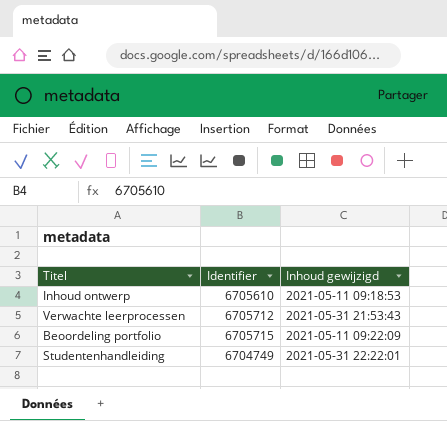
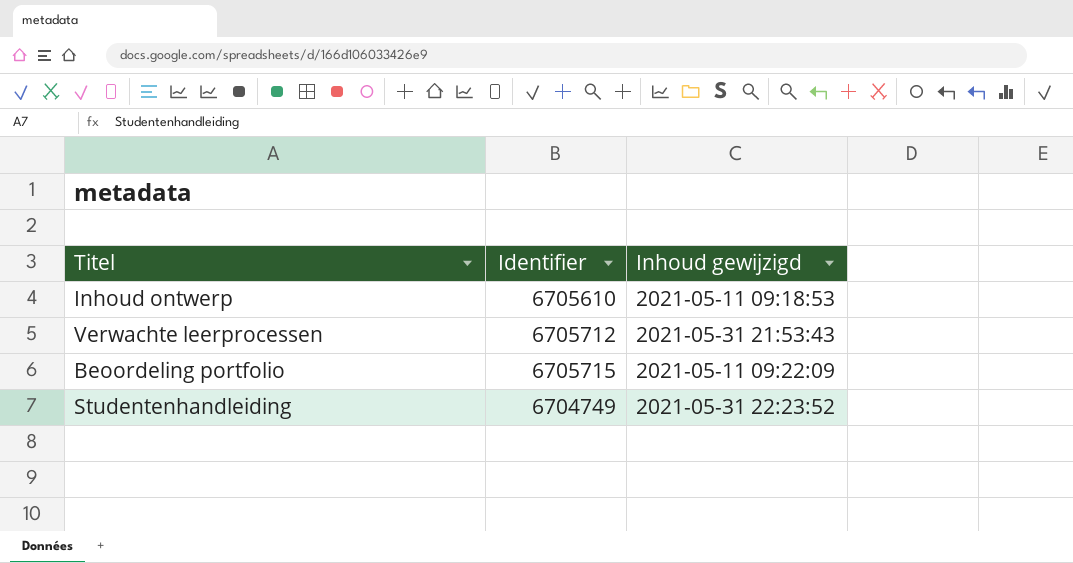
Studentenhandleiding | Inhoud gewijzigd: 2021-05-31 22:22:01 -> 2021-05-31 22:23:52

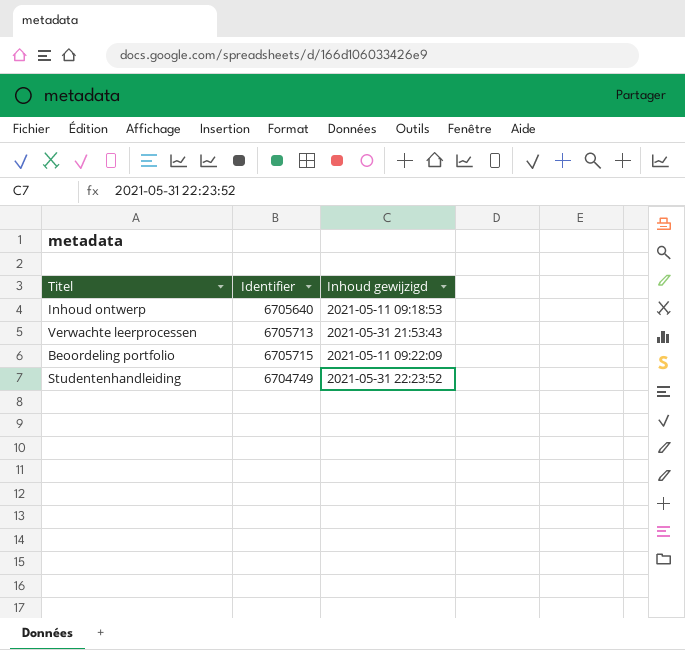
Inhoud ontwerp | Identifier: 6705610 -> 6705640
Verwachte leerprocessen | Identifier: 6705712 -> 6705713

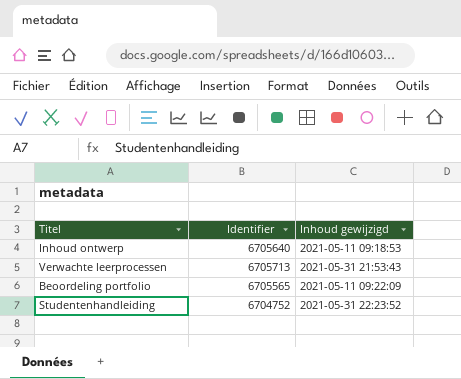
Beoordeling portfolio | Identifier: 6705715 -> 6705565
Studentenhandleiding | Identifier: 6704749 -> 6704752

